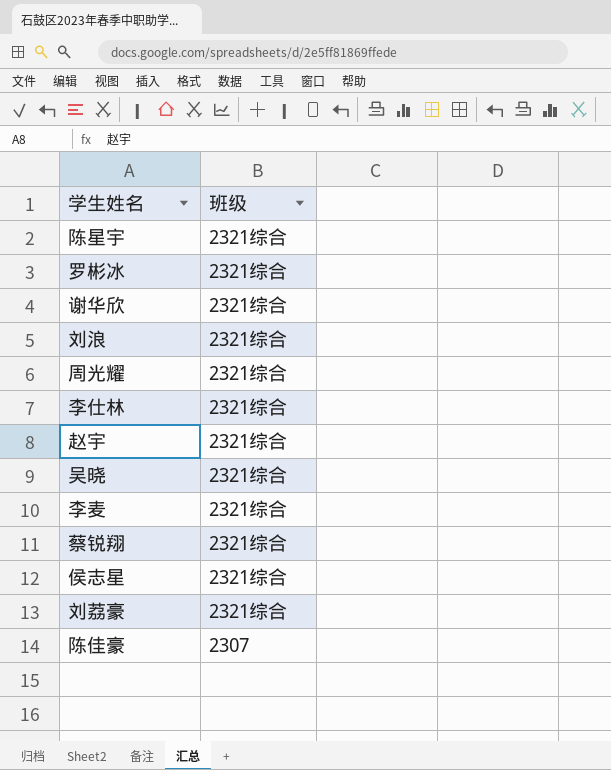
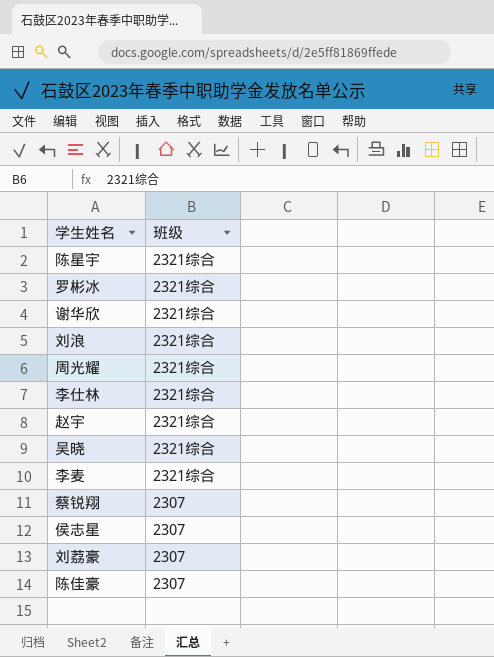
蔡锐翔 | 班级: 2321综合 -> 2307
侯志星 | 班级: 2321综合 -> 2307
刘荔豪 | 班级: 2321综合 -> 2307

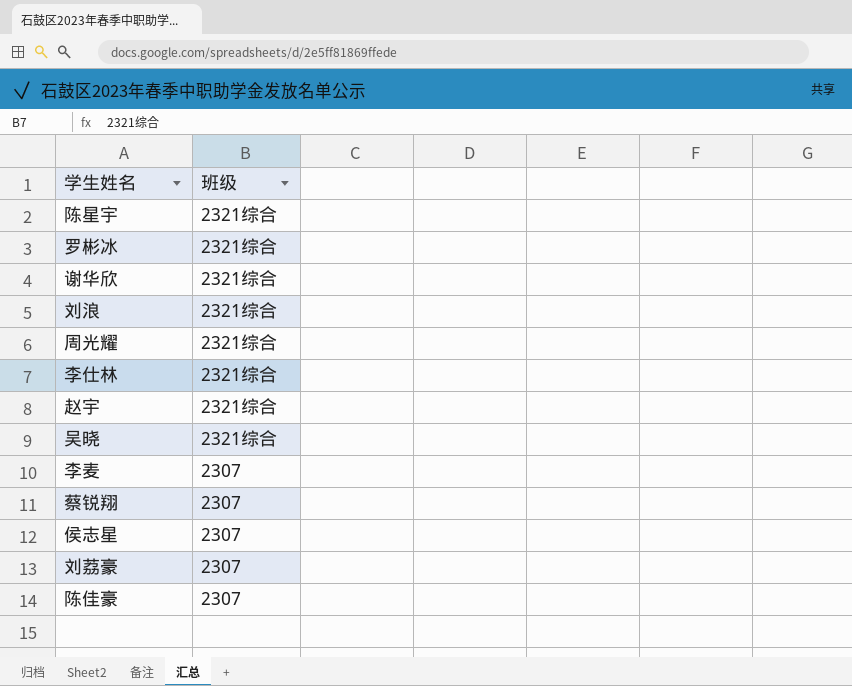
李麦 | 班级: 2321综合 -> 2307

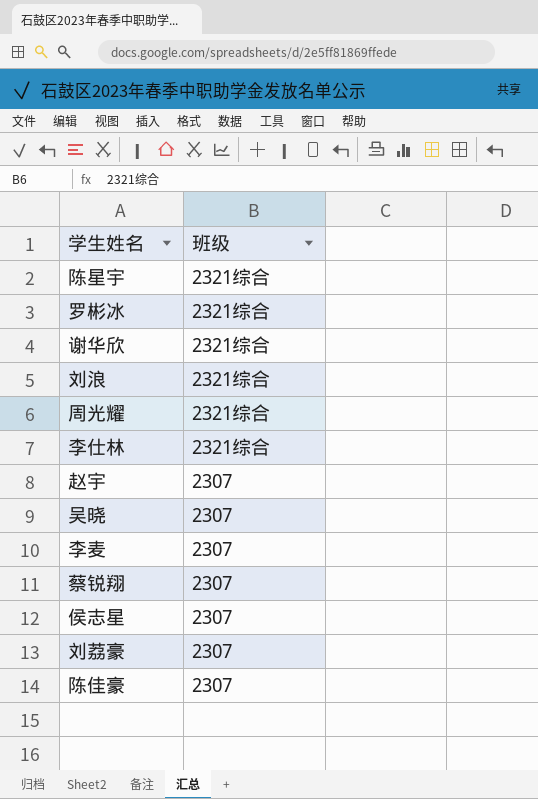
赵宇 | 班级: 2321综合 -> 2307
吴晓 | 班级: 2321综合 -> 2307

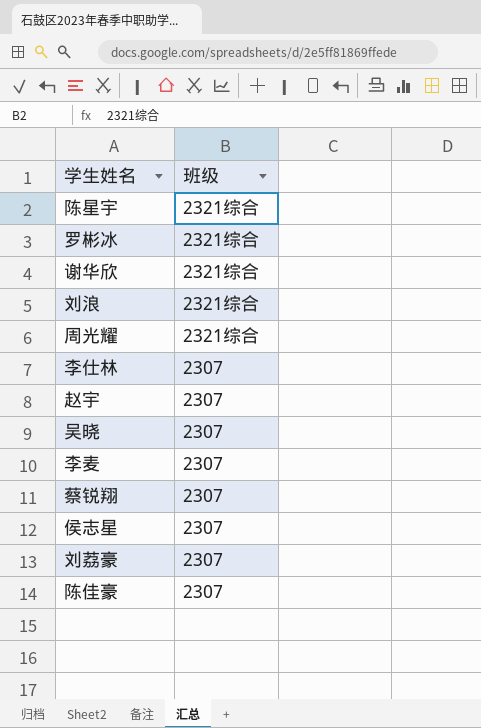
李仕林 | 班级: 2321综合 -> 2307

